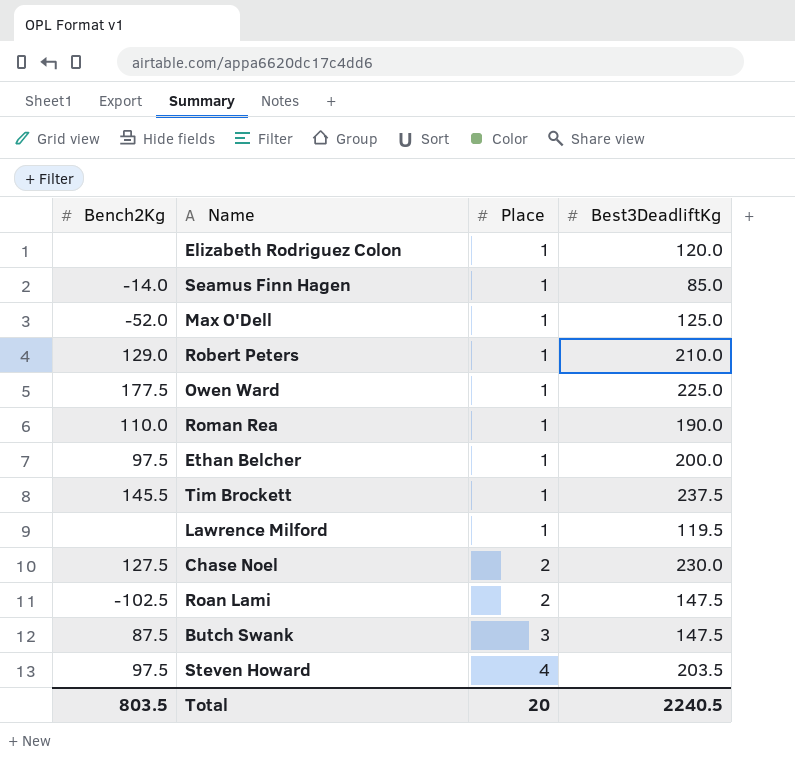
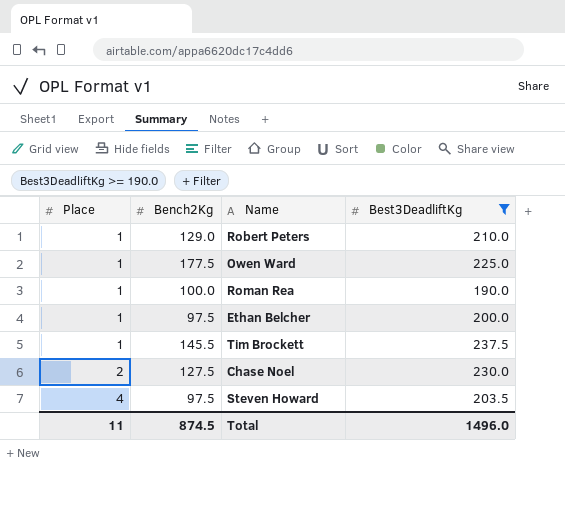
filter: none -> Best3DeadliftKg >= 190.0
column Place | position: 3 -> 1
Roman Rea | Bench2Kg: 110.0 -> 100.0
Total | Place: 20 -> 11
Total | Bench2Kg: 803.5 -> 874.5
Total | Best3DeadliftKg: 2240.5 -> 1496.0

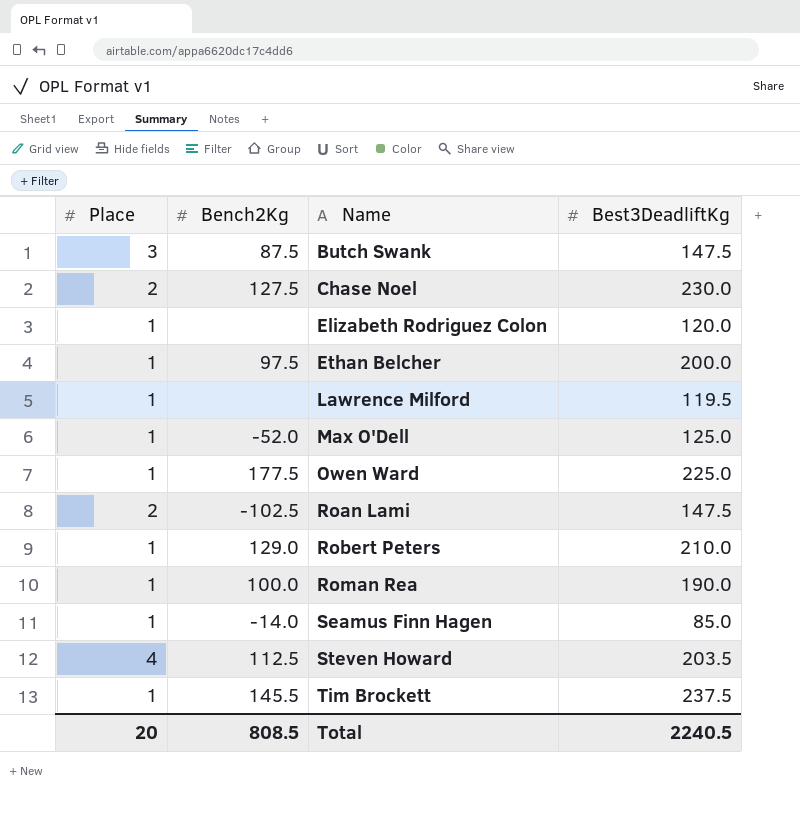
filter: Best3DeadliftKg >= 190.0 -> none
row order: Place ascending -> Name ascending
Steven Howard | Bench2Kg: 97.5 -> 112.5
Total | Place: 11 -> 20
Total | Bench2Kg: 874.5 -> 808.5
Total | Best3DeadliftKg: 1496.0 -> 2240.5

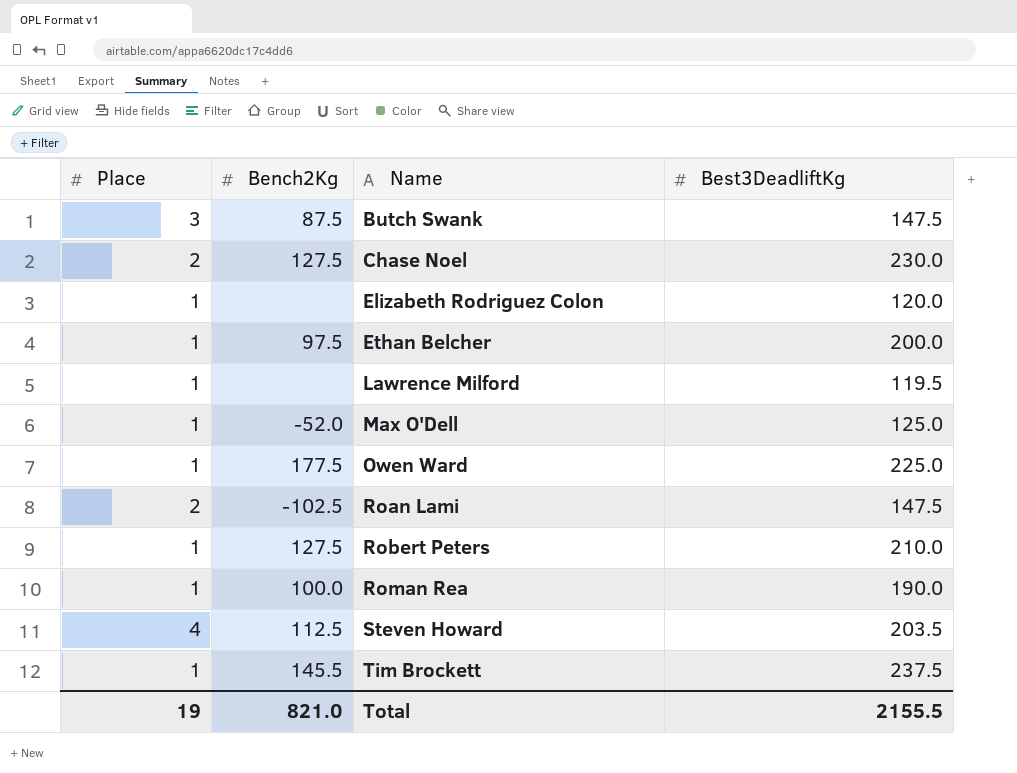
row Seamus Finn Hagen: 1 | -14.0 | 85.0 -> none
Robert Peters | Bench2Kg: 129.0 -> 127.5
Total | Place: 20 -> 19
Total | Bench2Kg: 808.5 -> 821.0
Total | Best3DeadliftKg: 2240.5 -> 2155.5

